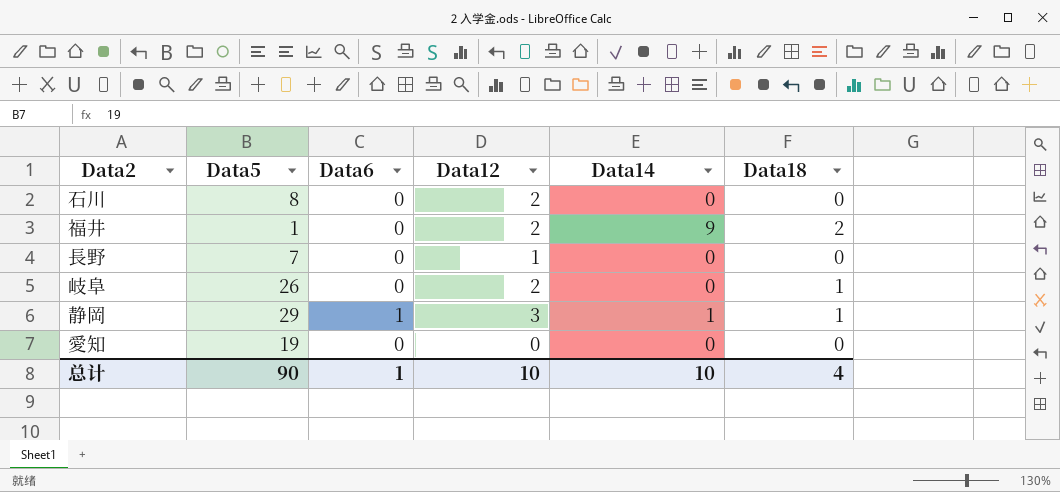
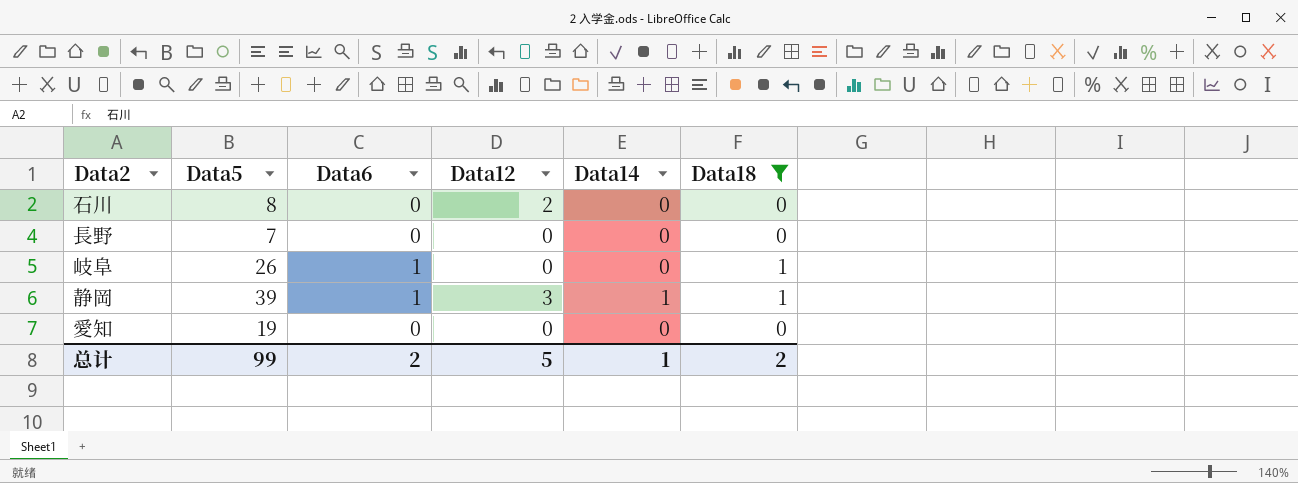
filter: none -> Data18 != 2
長野 | Data12: 1 -> 0
岐阜 | Data6: 0 -> 1
岐阜 | Data12: 2 -> 0
静岡 | Data5: 29 -> 39
总计 | Data5: 90 -> 99
总计 | Data6: 1 -> 2
总计 | Data12: 10 -> 5
总计 | Data14: 10 -> 1
总计 | Data18: 4 -> 2

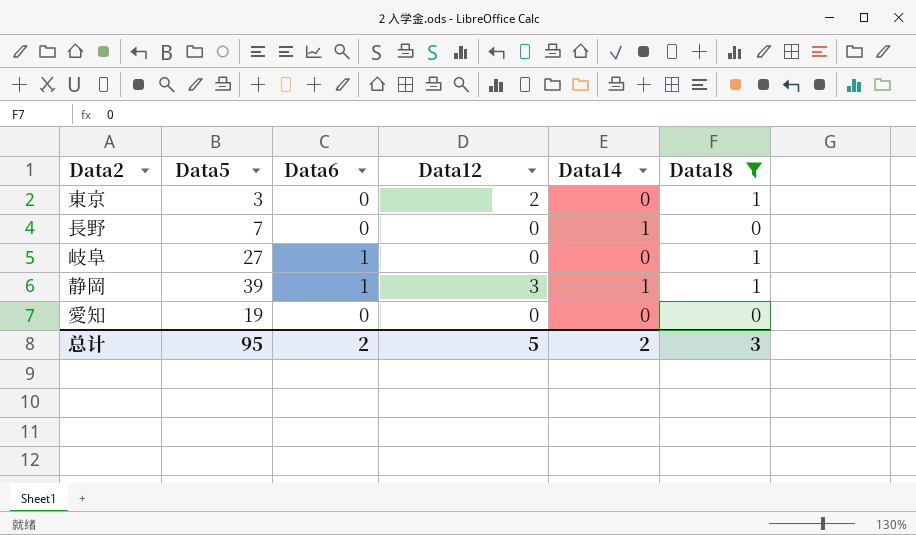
row 石川: 8 | 0 | 2 | 0 | 0 -> none
row 東京: none -> 3 | 0 | 2 | 0 | 1
長野 | Data14: 0 -> 1
岐阜 | Data5: 26 -> 27
总计 | Data5: 99 -> 95
总计 | Data14: 1 -> 2
总计 | Data18: 2 -> 3

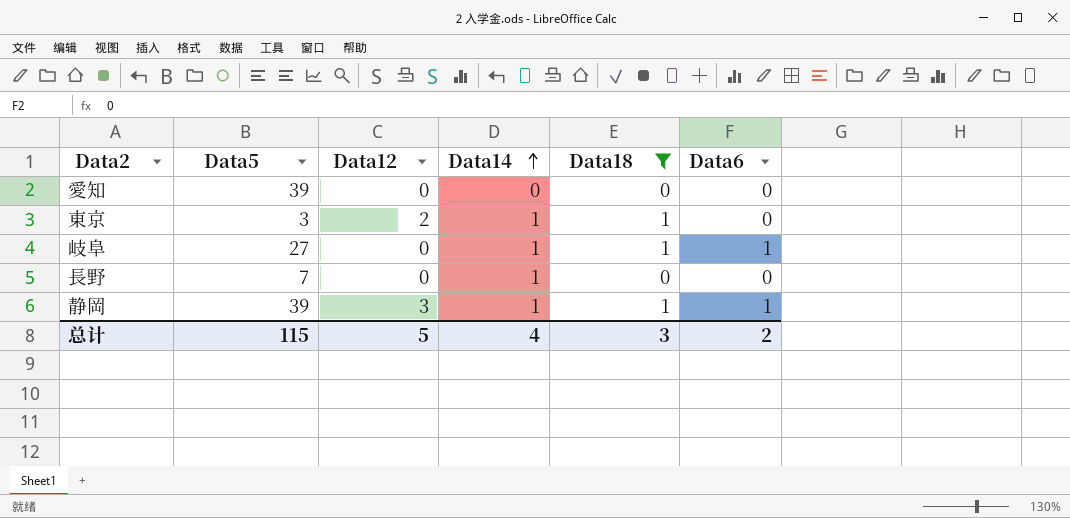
row order: none -> Data14 ascending
column Data6 | position: 3 -> 6
愛知 | Data5: 19 -> 39
東京 | Data14: 0 -> 1
岐阜 | Data14: 0 -> 1
总计 | Data5: 95 -> 115
总计 | Data14: 2 -> 4

